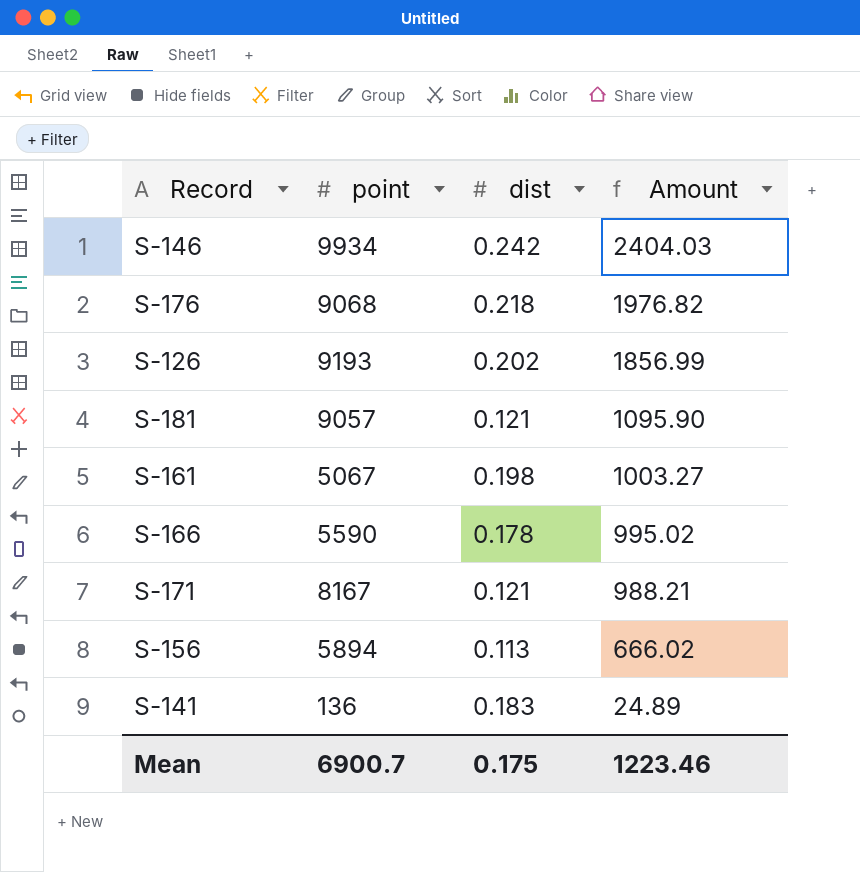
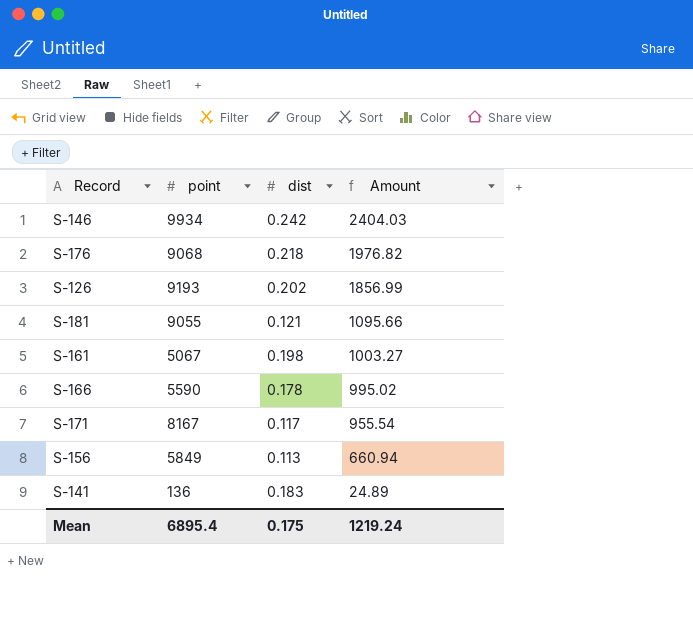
S-181 | point: 9057 -> 9055
S-181 | Amount: 1095.90 -> 1095.66
S-171 | dist: 0.121 -> 0.117
S-171 | Amount: 988.21 -> 955.54
S-156 | point: 5894 -> 5849
S-156 | Amount: 666.02 -> 660.94
Mean | point: 6900.7 -> 6895.4
Mean | Amount: 1223.46 -> 1219.24

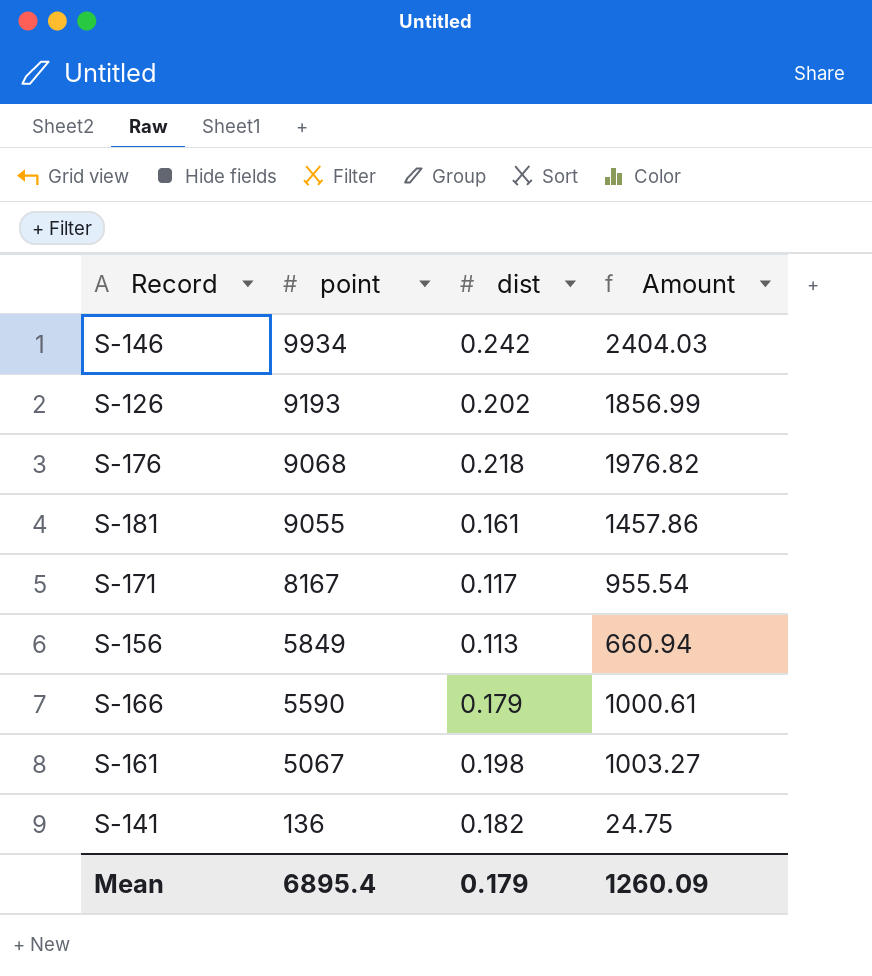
row order: Amount descending -> point descending
S-181 | dist: 0.121 -> 0.161
S-181 | Amount: 1095.66 -> 1457.86
S-166 | dist: 0.178 -> 0.179
S-166 | Amount: 995.02 -> 1000.61
S-141 | dist: 0.183 -> 0.182
S-141 | Amount: 24.89 -> 24.75
Mean | dist: 0.175 -> 0.179
Mean | Amount: 1219.24 -> 1260.09

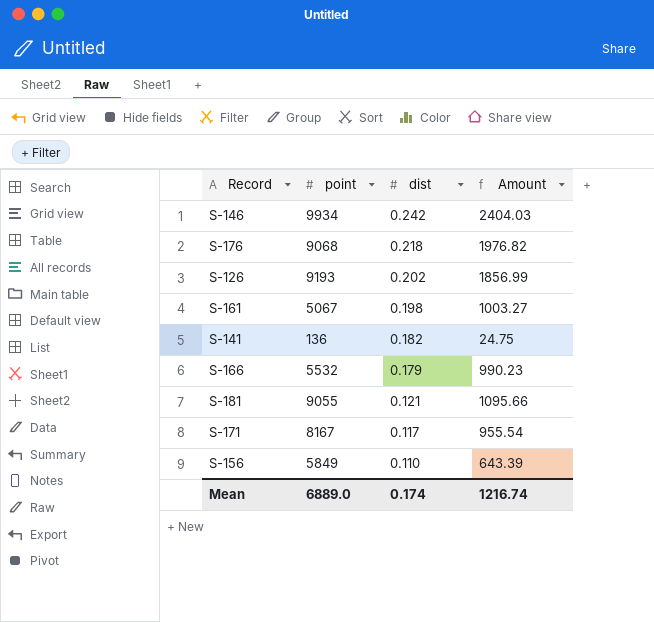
row order: point descending -> dist descending
S-166 | point: 5590 -> 5532
S-166 | Amount: 1000.61 -> 990.23
S-181 | dist: 0.161 -> 0.121
S-181 | Amount: 1457.86 -> 1095.66
S-156 | dist: 0.113 -> 0.110
S-156 | Amount: 660.94 -> 643.39
Mean | point: 6895.4 -> 6889.0
Mean | dist: 0.179 -> 0.174
Mean | Amount: 1260.09 -> 1216.74

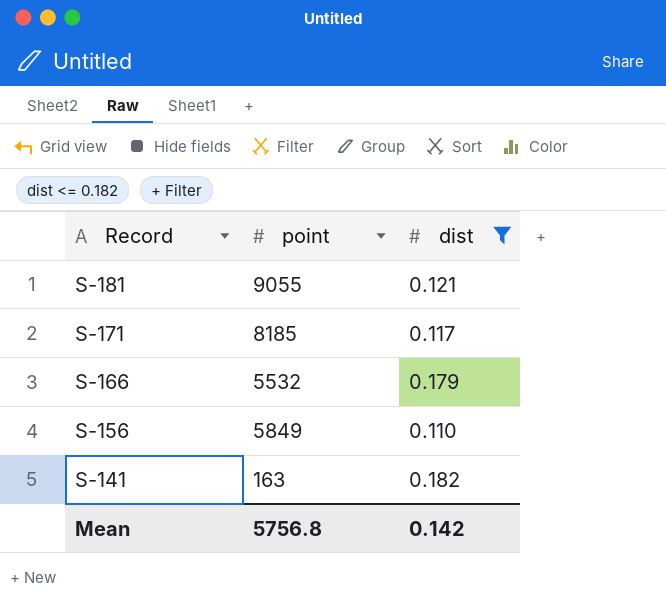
filter: none -> dist <= 0.182
row order: dist descending -> Record descending
column Amount | formula: [point] * [dist] -> none
S-171 | point: 8167 -> 8185
S-141 | point: 136 -> 163
Mean | point: 6889.0 -> 5756.8
Mean | dist: 0.174 -> 0.142

